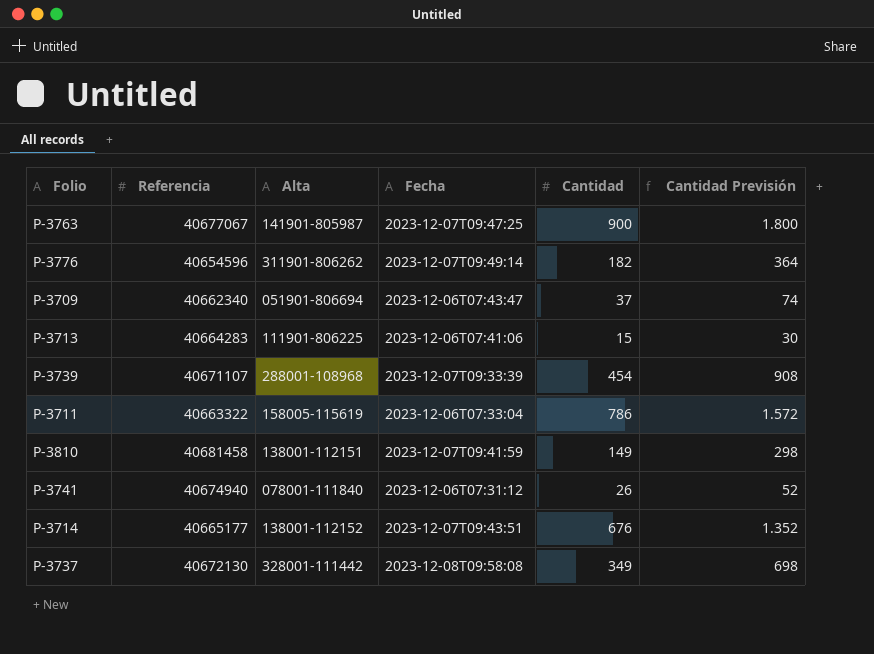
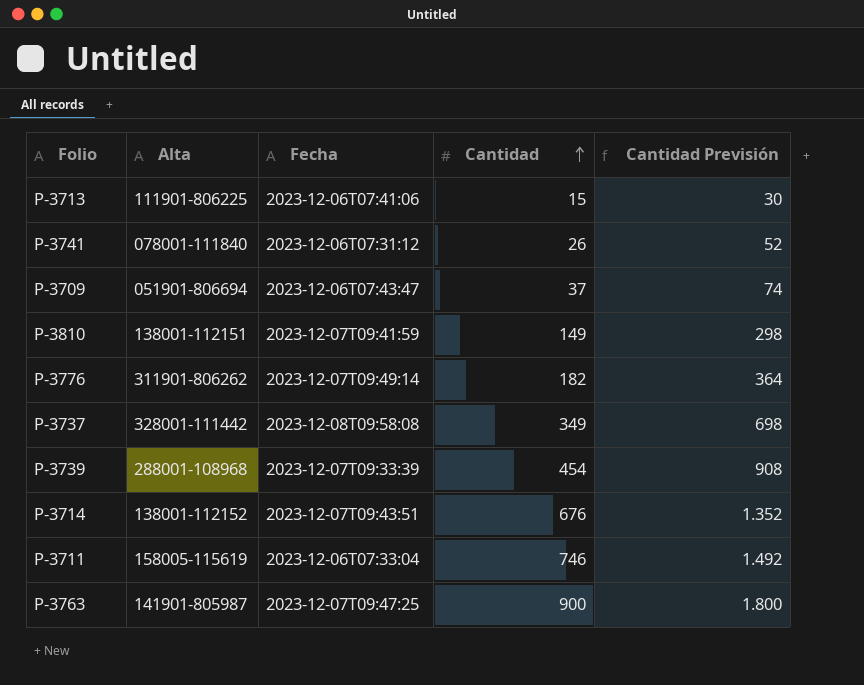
row order: none -> Cantidad ascending
column Referencia | position: 2 -> none
P-3711 | Cantidad: 786 -> 746
P-3711 | Cantidad Previsión: 1.572 -> 1.492

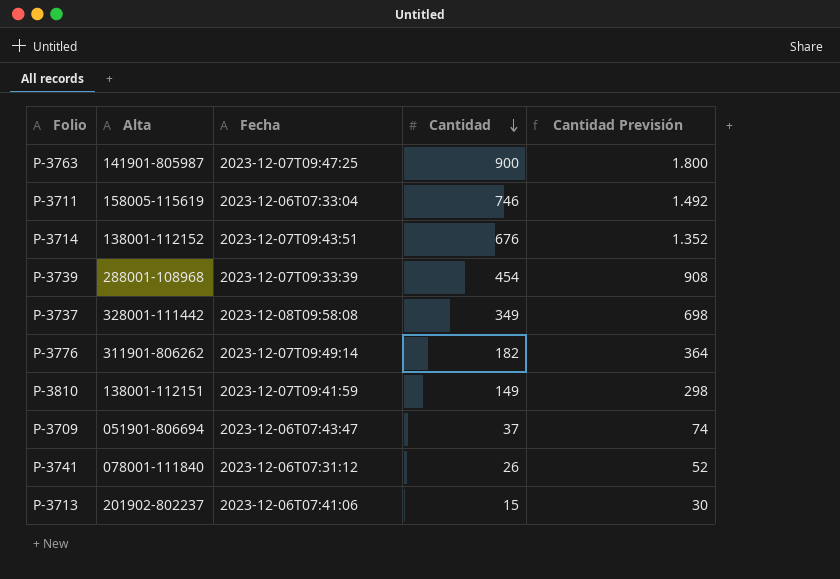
row order: Cantidad ascending -> Cantidad descending
P-3713 | Alta: 111901-806225 -> 201902-802237

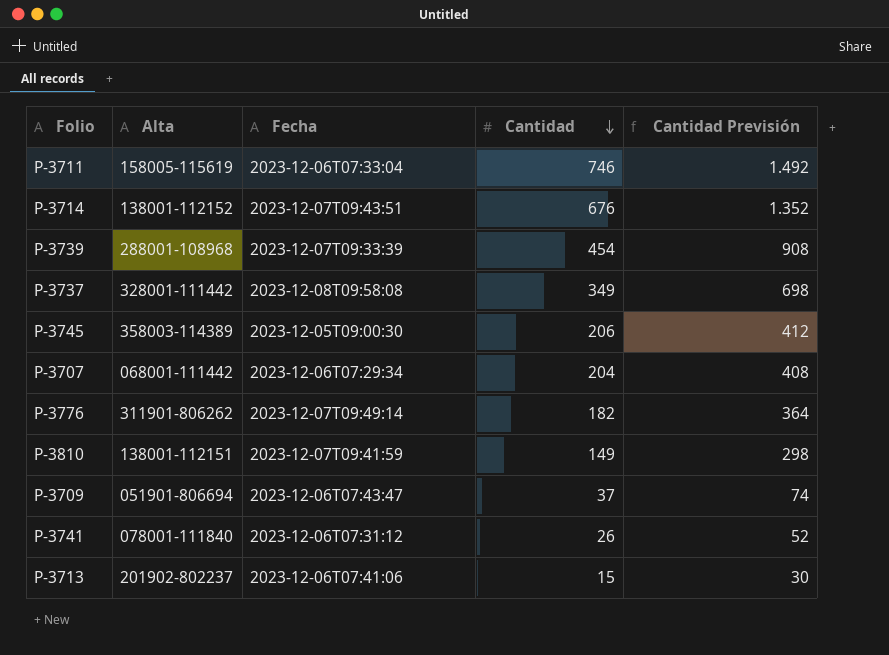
row P-3763: 141901-805987 | 2023-12-07T09:47:25 | 900 | 1.800 -> none
row P-3745: none -> 358003-114389 | 2023-12-05T09:00:30 | 206 | 412
row P-3707: none -> 068001-111442 | 2023-12-06T07:29:34 | 204 | 408

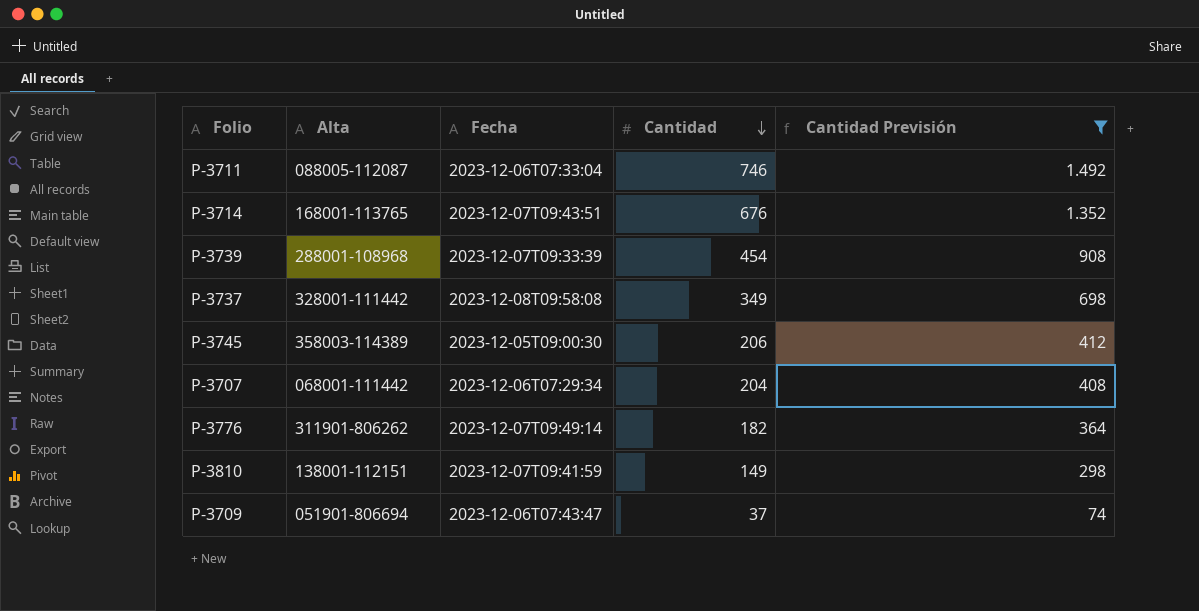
filter: none -> Cantidad Previsión >= 74
P-3711 | Alta: 158005-115619 -> 088005-112087
P-3714 | Alta: 138001-112152 -> 168001-113765

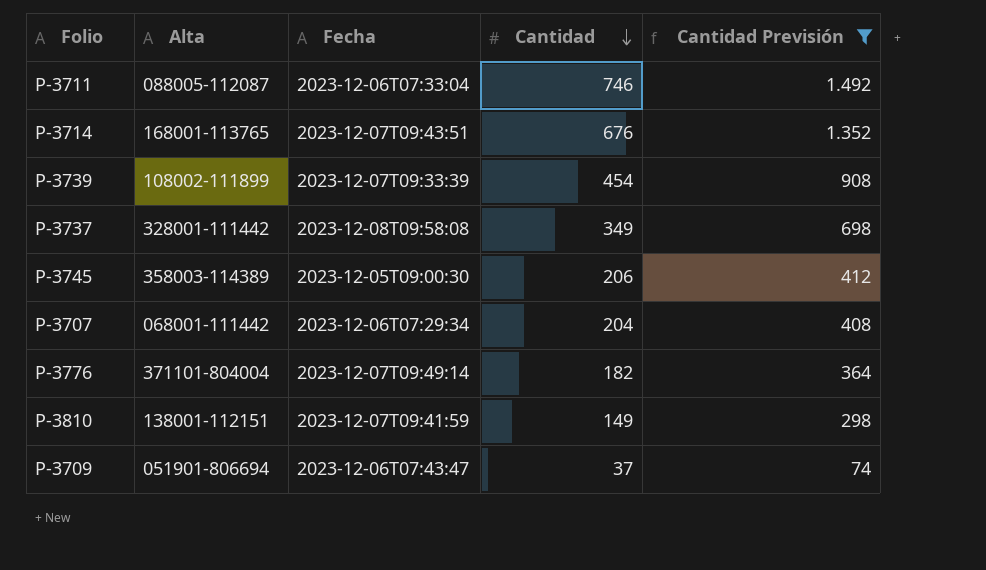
P-3739 | Alta: 288001-108968 -> 108002-111899
P-3776 | Alta: 311901-806262 -> 371101-804004

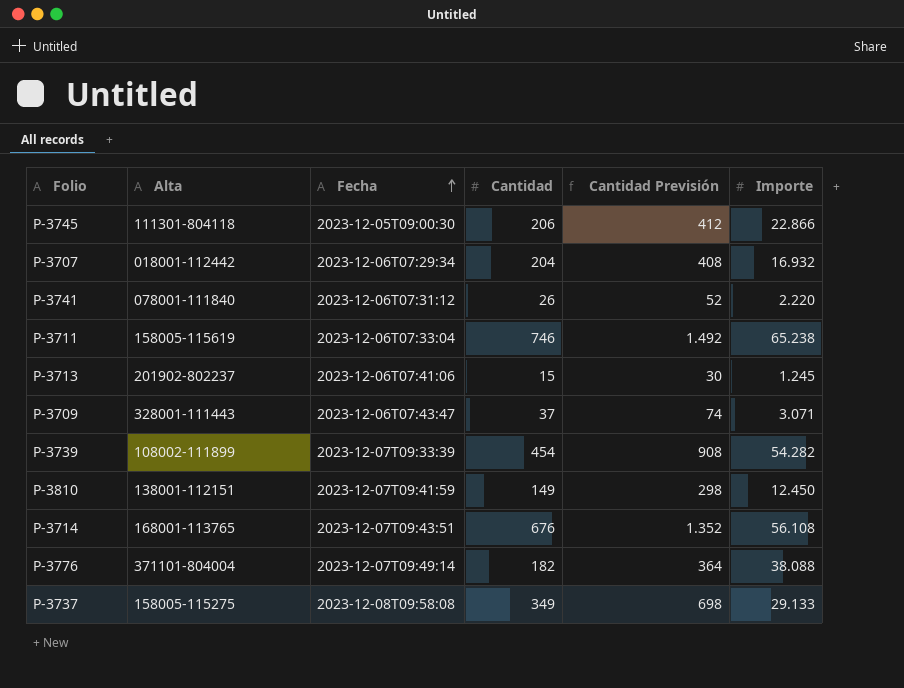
filter: Cantidad Previsión >= 74 -> none
row order: Cantidad descending -> Fecha ascending
column Importe | position: none -> 6
P-3745 | Alta: 358003-114389 -> 111301-804118
P-3707 | Alta: 068001-111442 -> 018001-112442
P-3711 | Alta: 088005-112087 -> 158005-115619
P-3709 | Alta: 051901-806694 -> 328001-111443
P-3737 | Alta: 328001-111442 -> 158005-115275

